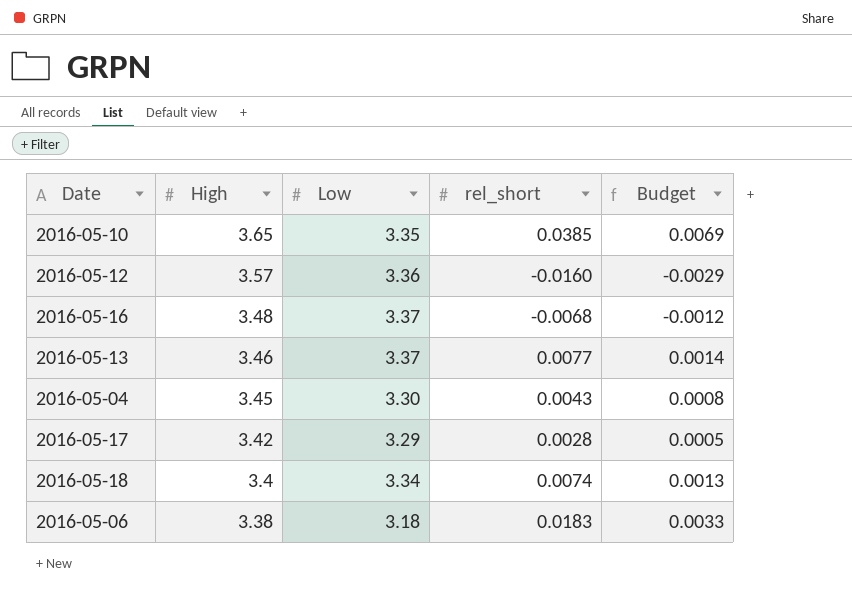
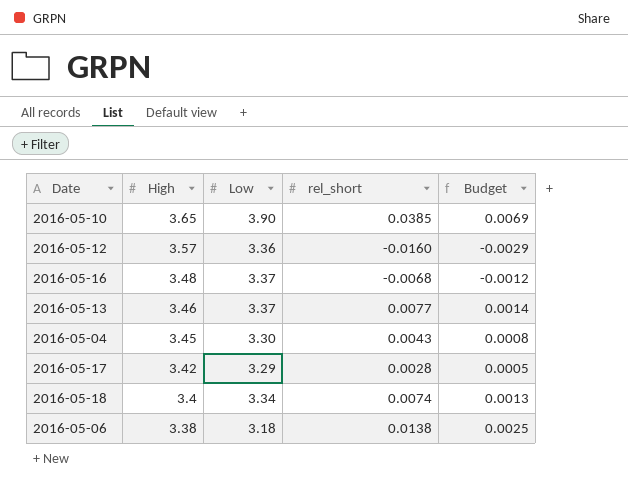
2016-05-10 | Low: 3.35 -> 3.90
2016-05-06 | rel_short: 0.0183 -> 0.0138
2016-05-06 | Budget: 0.0033 -> 0.0025

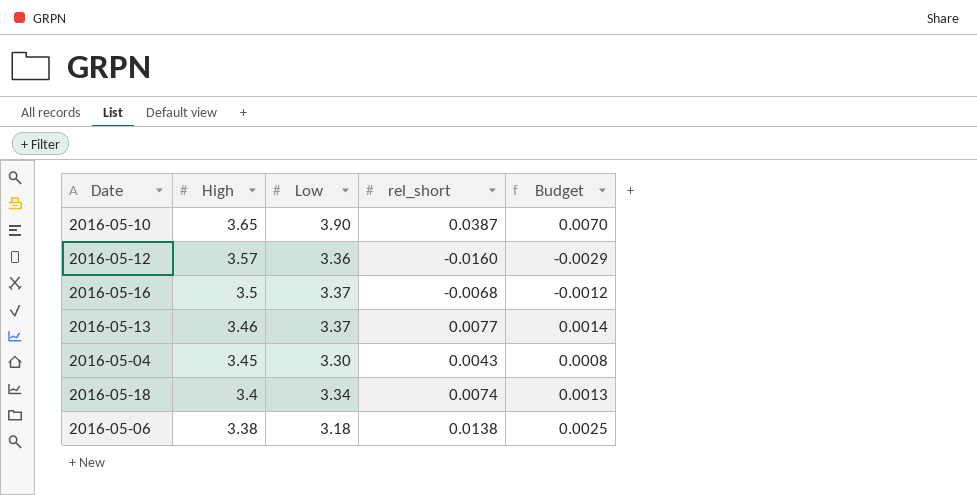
row 2016-05-17: 3.42 | 3.29 | 0.0028 | 0.0005 -> none
2016-05-10 | rel_short: 0.0385 -> 0.0387
2016-05-10 | Budget: 0.0069 -> 0.0070
2016-05-16 | High: 3.48 -> 3.5

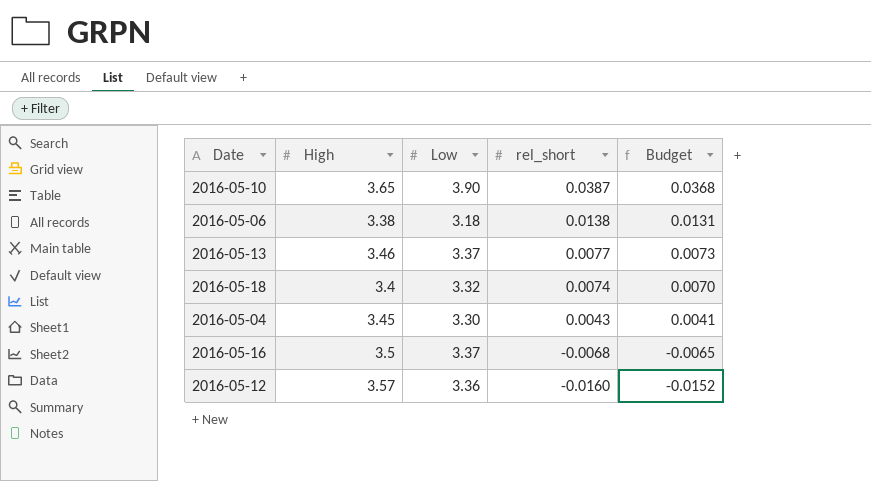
row order: High descending -> rel_short descending
column Budget | formula: [rel_short] * 0.18 -> [rel_short] * 0.95
2016-05-18 | Low: 3.34 -> 3.32

